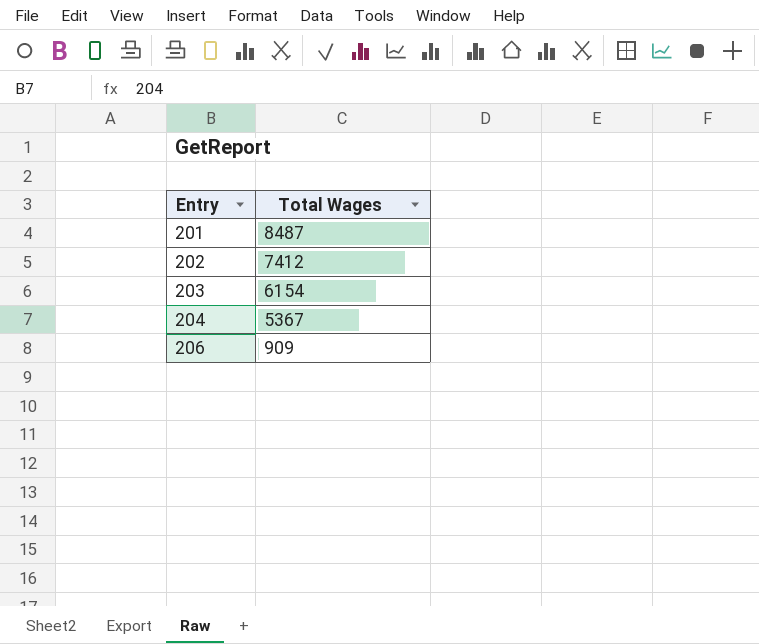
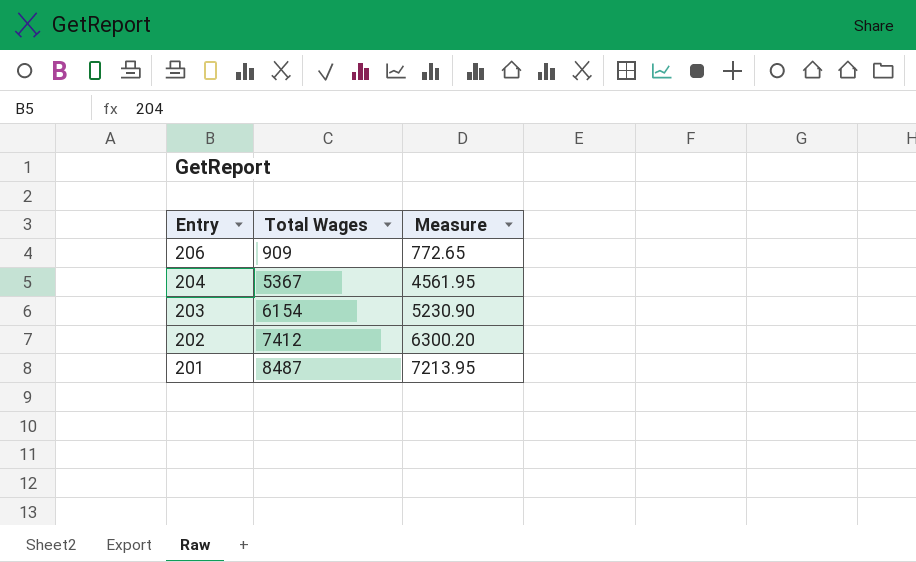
row order: Entry ascending -> Entry descending
column Measure | formula: none -> [Total Wages] * 0.85

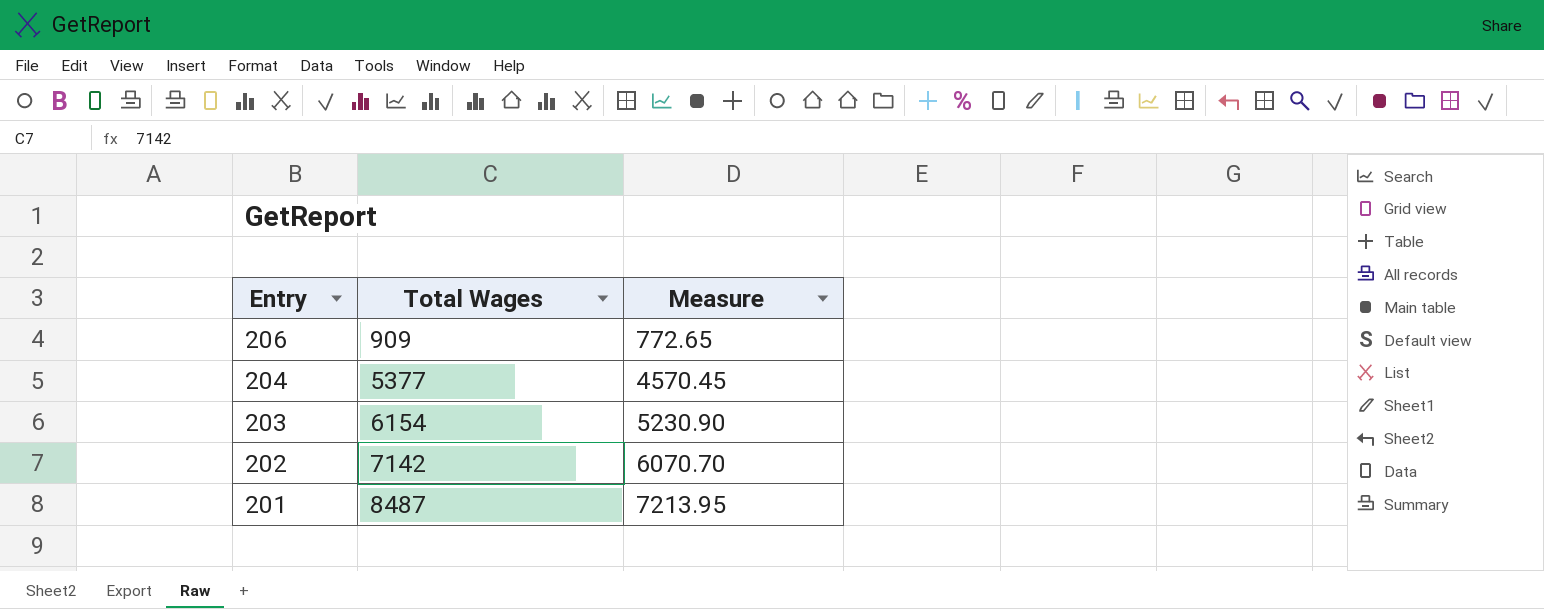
204 | Total Wages: 5367 -> 5377
204 | Measure: 4561.95 -> 4570.45
202 | Total Wages: 7412 -> 7142
202 | Measure: 6300.20 -> 6070.70

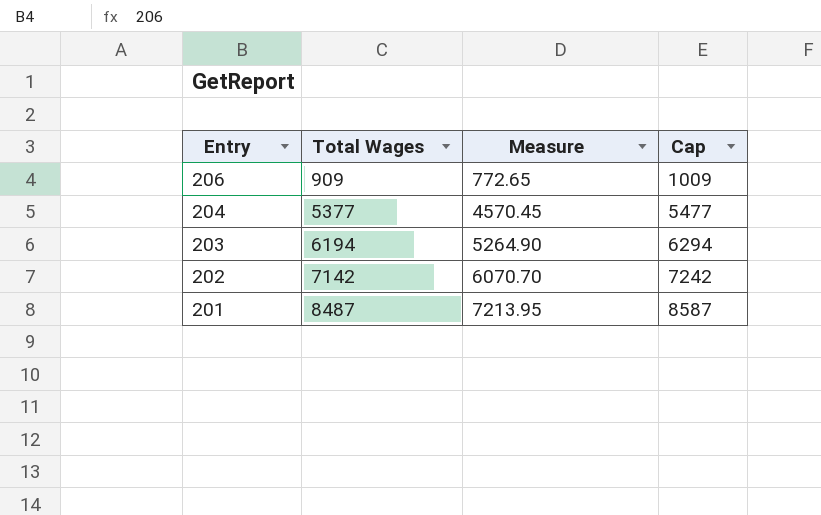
column Cap | formula: none -> [Total Wages] + 100
203 | Total Wages: 6154 -> 6194
203 | Measure: 5230.90 -> 5264.90

